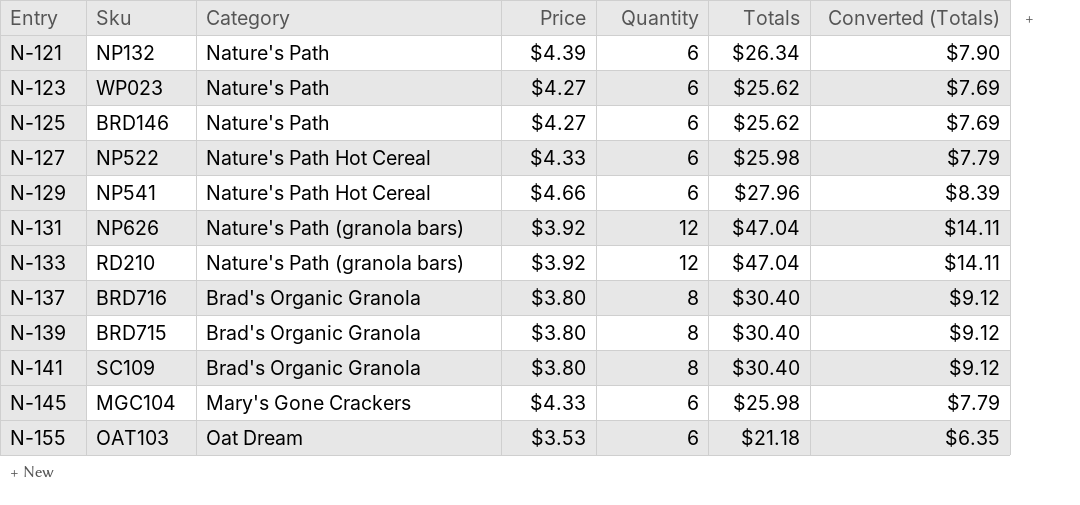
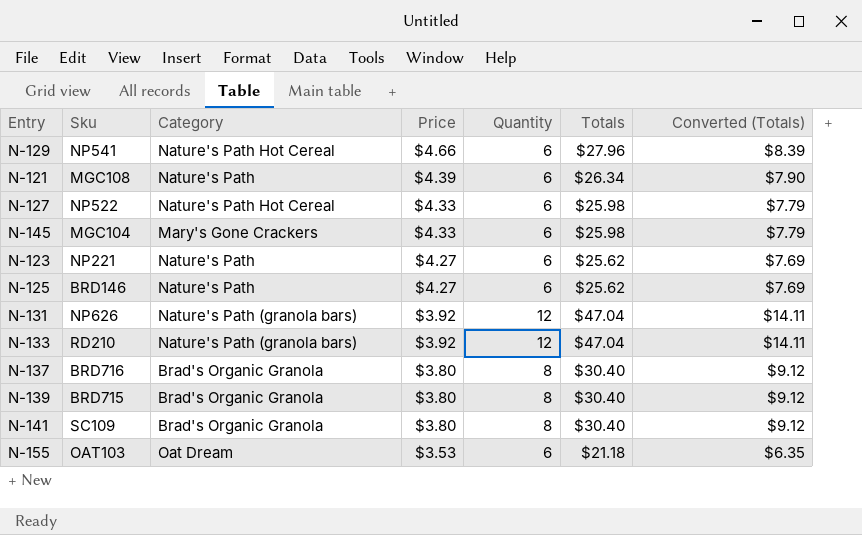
row order: Entry ascending -> Price descending
N-121 | Sku: NP132 -> MGC108
N-123 | Sku: WP023 -> NP221

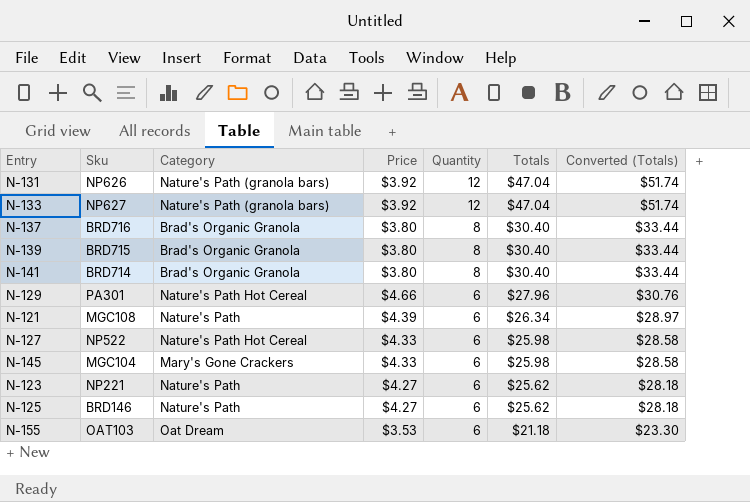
row order: Price descending -> Quantity descending
column Converted (Totals) | formula: [Totals] * 0.3 -> [Totals] * 1.1
N-133 | Sku: RD210 -> NP627
N-141 | Sku: SC109 -> BRD714
N-129 | Sku: NP541 -> PA301

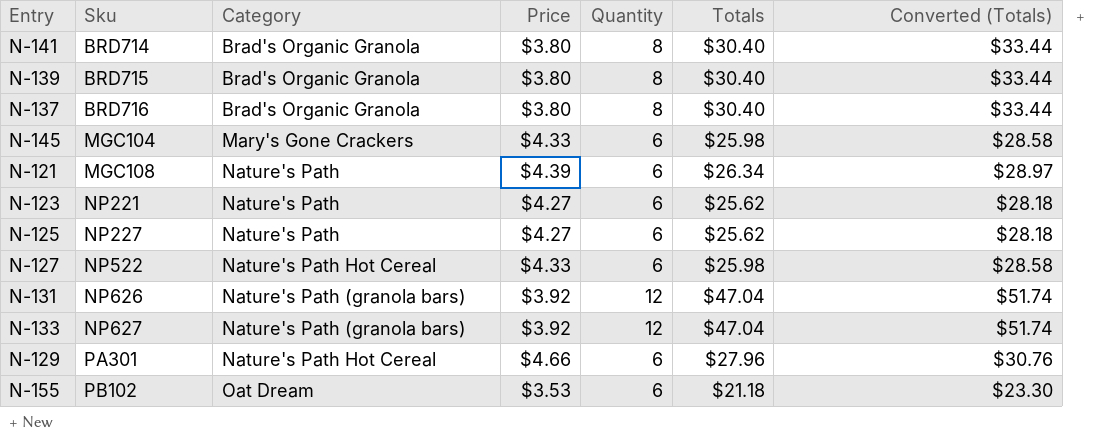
row order: Quantity descending -> Sku ascending
N-125 | Sku: BRD146 -> NP227
N-155 | Sku: OAT103 -> PB102

